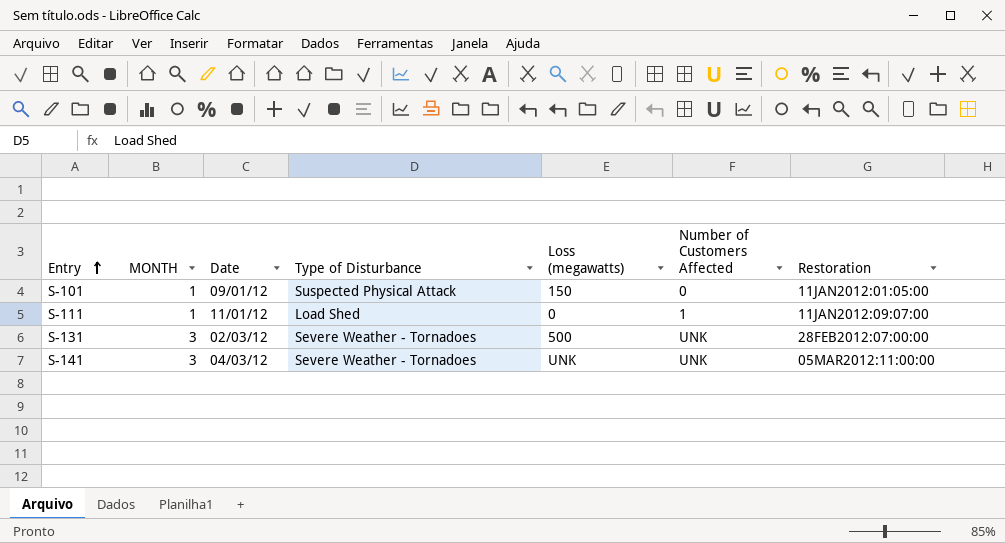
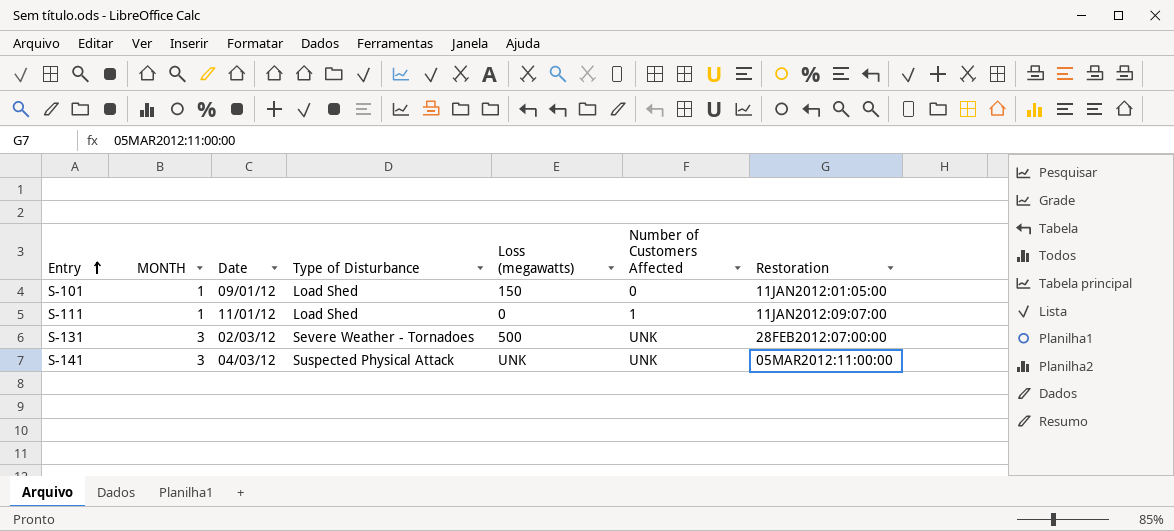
S-101 | Type of Disturbance: Suspected Physical Attack -> Load Shed
S-141 | Type of Disturbance: Severe Weather - Tornadoes -> Suspected Physical Attack

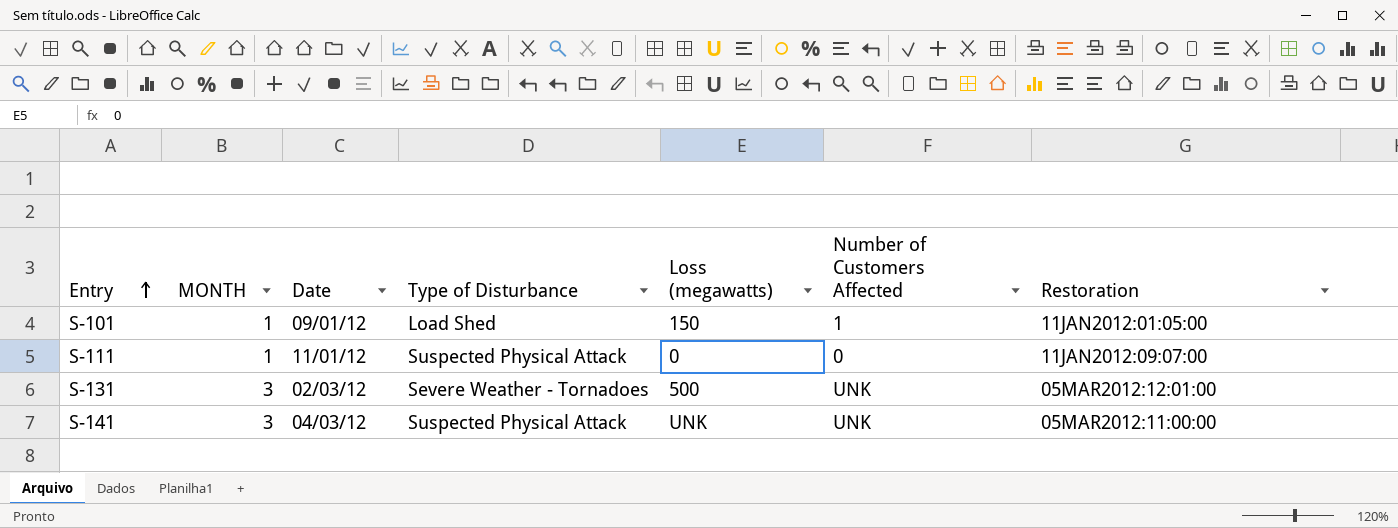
S-101 | Number of Customers Affected: 0 -> 1
S-111 | Type of Disturbance: Load Shed -> Suspected Physical Attack
S-111 | Number of Customers Affected: 1 -> 0
S-131 | Restoration: 28FEB2012:07:00:00 -> 05MAR2012:12:01:00

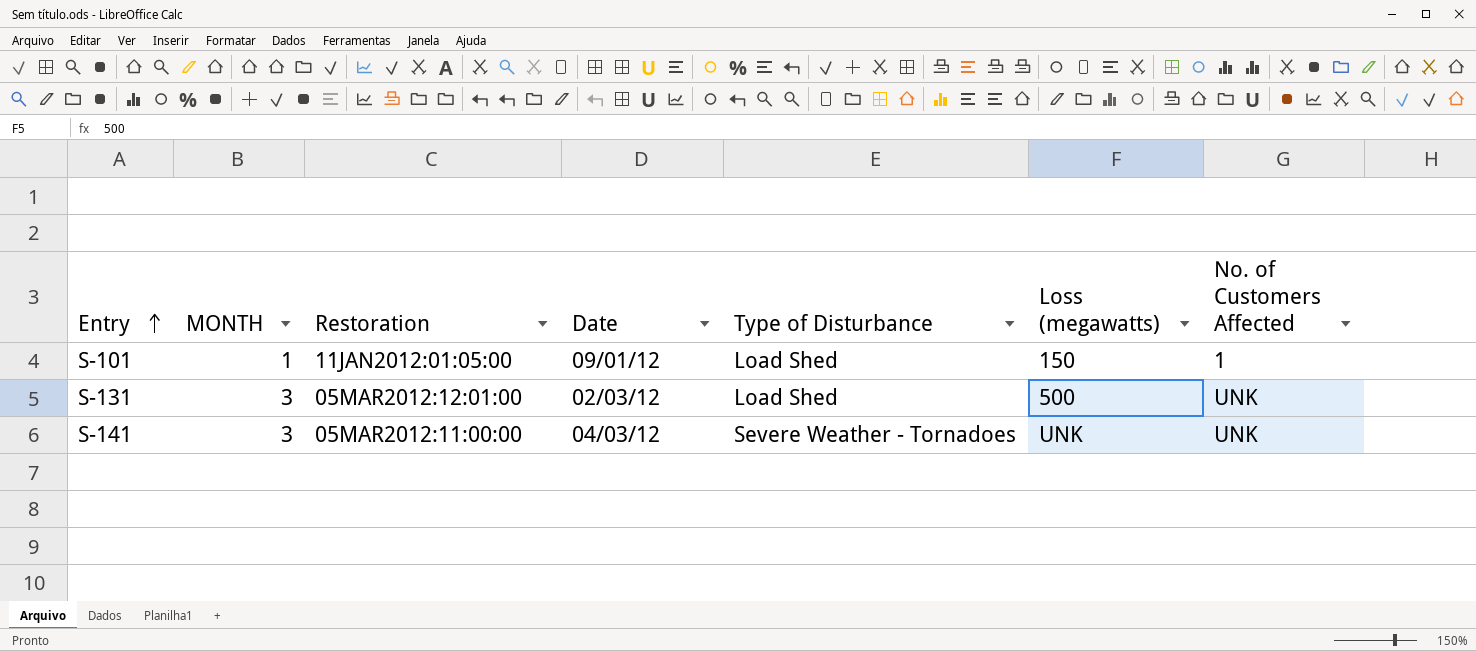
column Restoration | position: 7 -> 3
column name: Number of Customers Affected -> No. of Customers Affected
row S-111: 1 | 11/01/12 | Suspected Physical Attack | 0 | 0 | 11JAN2012:09:07:00 -> none
S-131 | Type of Disturbance: Severe Weather - Tornadoes -> Load Shed
S-141 | Type of Disturbance: Suspected Physical Attack -> Severe Weather - Tornadoes

